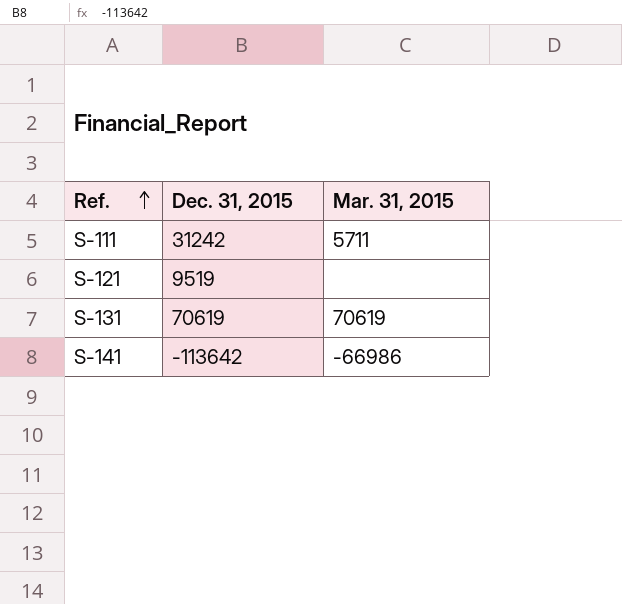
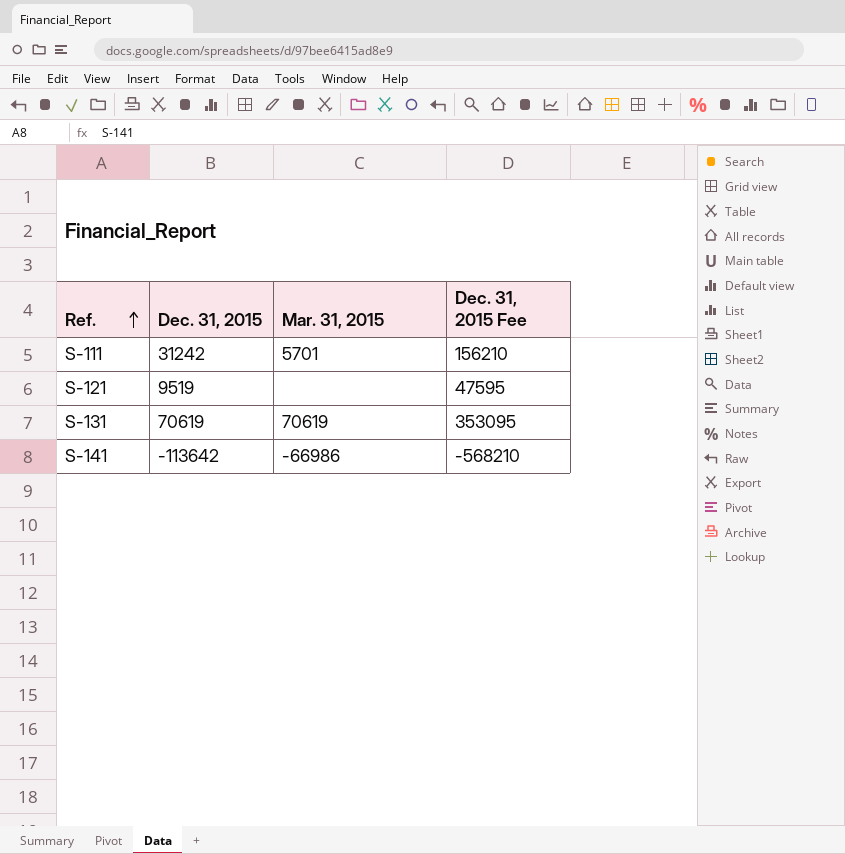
column Dec. 31, 2015 Fee | formula: none -> [Dec. 31, 2015] * 5
S-111 | Mar. 31, 2015: 5711 -> 5701

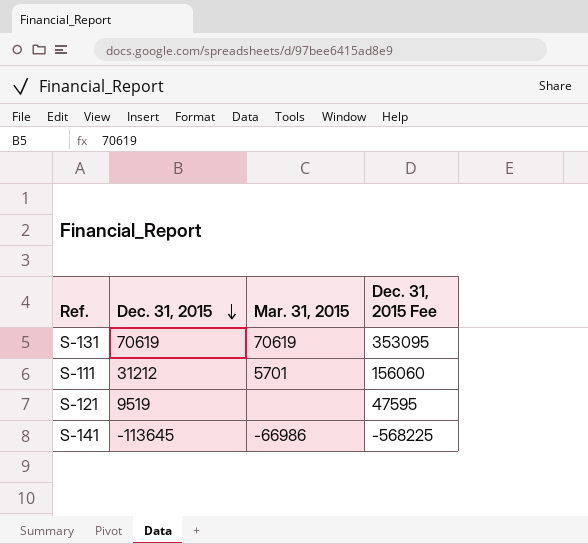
row order: Ref. ascending -> Dec. 31, 2015 descending
S-111 | Dec. 31, 2015: 31242 -> 31212
S-111 | Dec. 31, 2015 Fee: 156210 -> 156060
S-141 | Dec. 31, 2015: -113642 -> -113645
S-141 | Dec. 31, 2015 Fee: -568210 -> -568225

